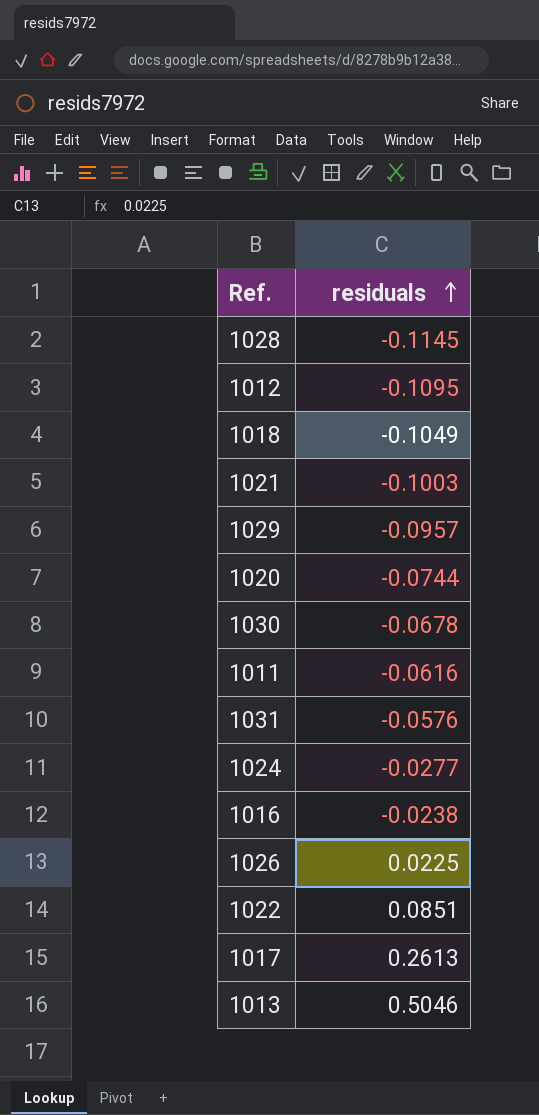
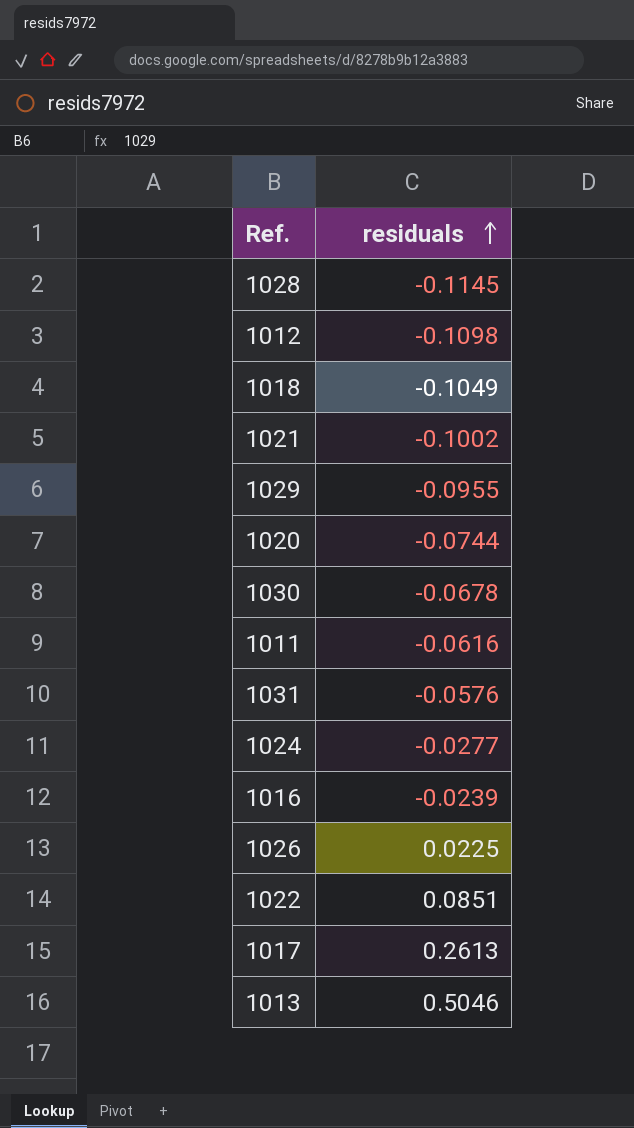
1012 | residuals: -0.1095 -> -0.1098
1021 | residuals: -0.1003 -> -0.1002
1029 | residuals: -0.0957 -> -0.0955
1016 | residuals: -0.0238 -> -0.0239

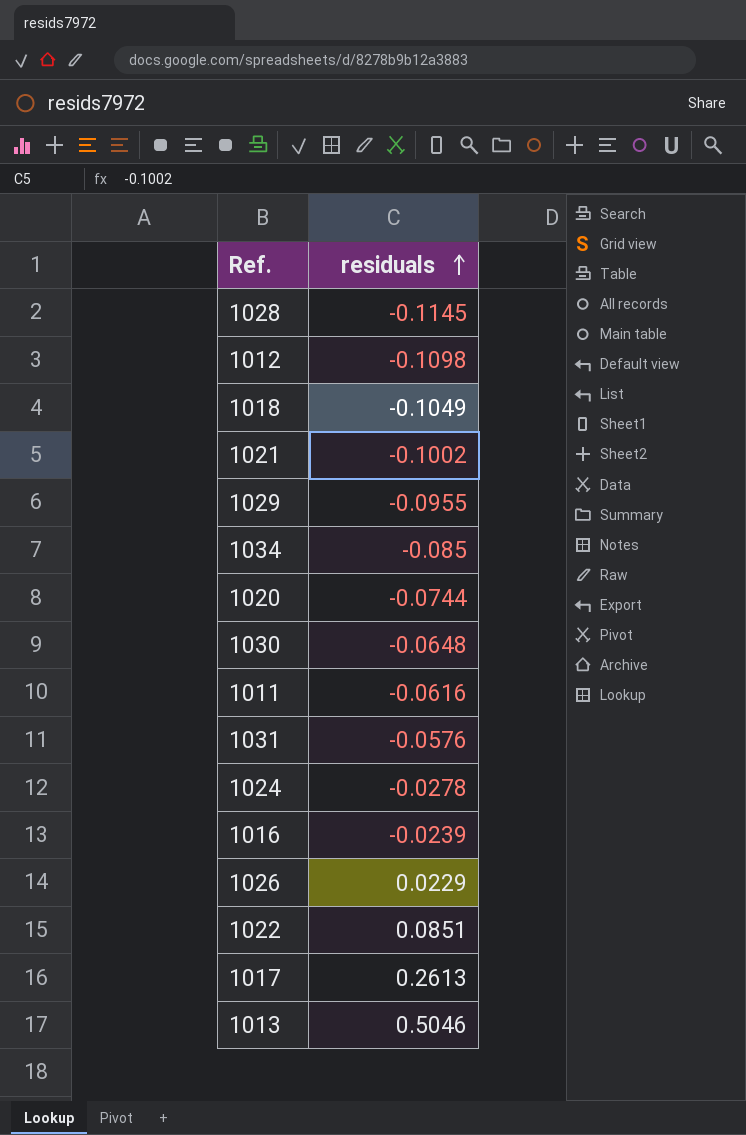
row 1034: none -> -0.085
1030 | residuals: -0.0678 -> -0.0648
1024 | residuals: -0.0277 -> -0.0278
1026 | residuals: 0.0225 -> 0.0229

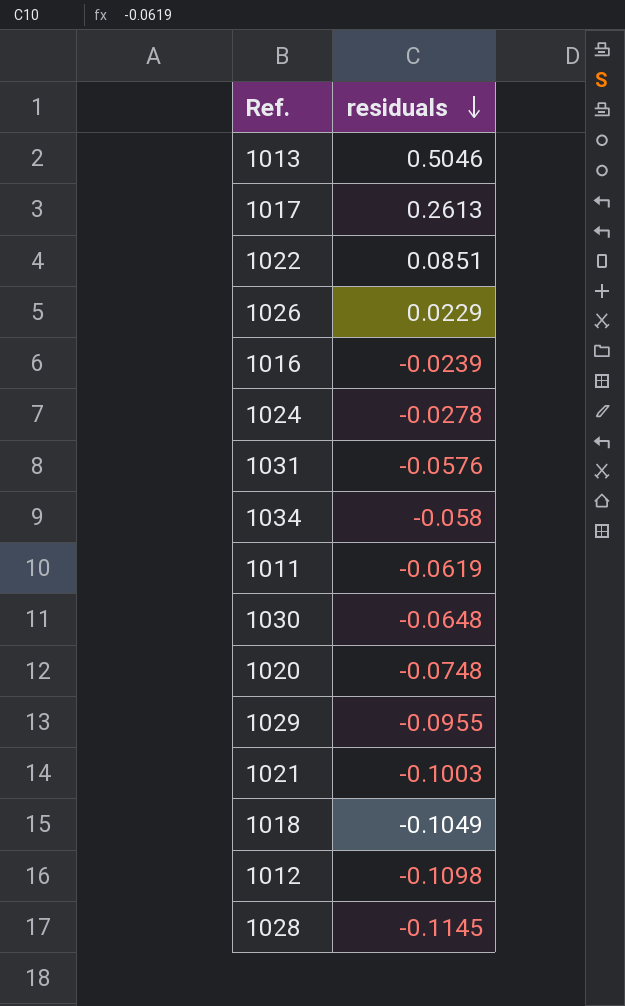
row order: residuals ascending -> residuals descending
1034 | residuals: -0.085 -> -0.058
1011 | residuals: -0.0616 -> -0.0619
1020 | residuals: -0.0744 -> -0.0748
1021 | residuals: -0.1002 -> -0.1003

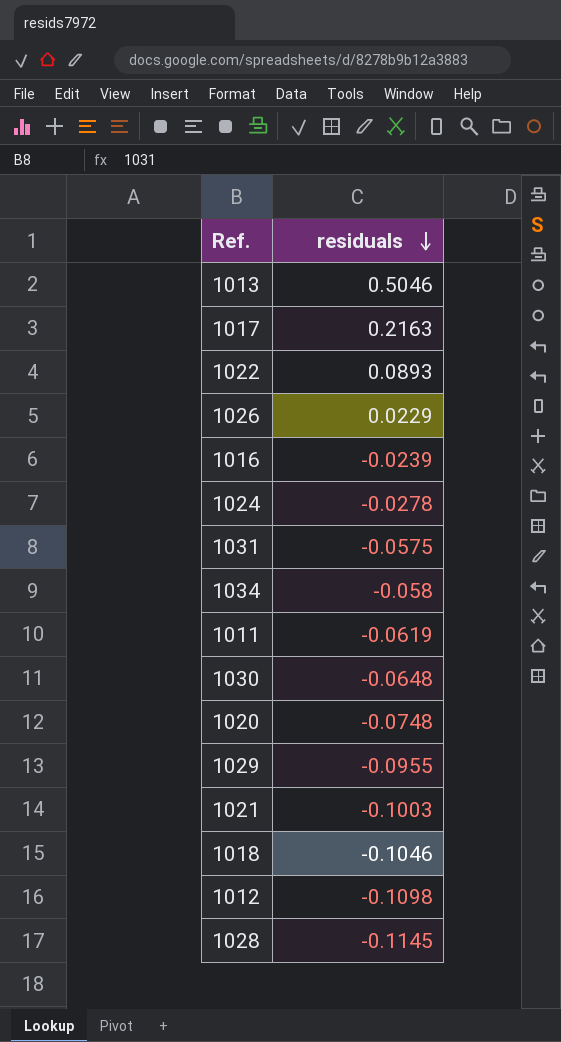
1017 | residuals: 0.2613 -> 0.2163
1022 | residuals: 0.0851 -> 0.0893
1031 | residuals: -0.0576 -> -0.0575
1018 | residuals: -0.1049 -> -0.1046

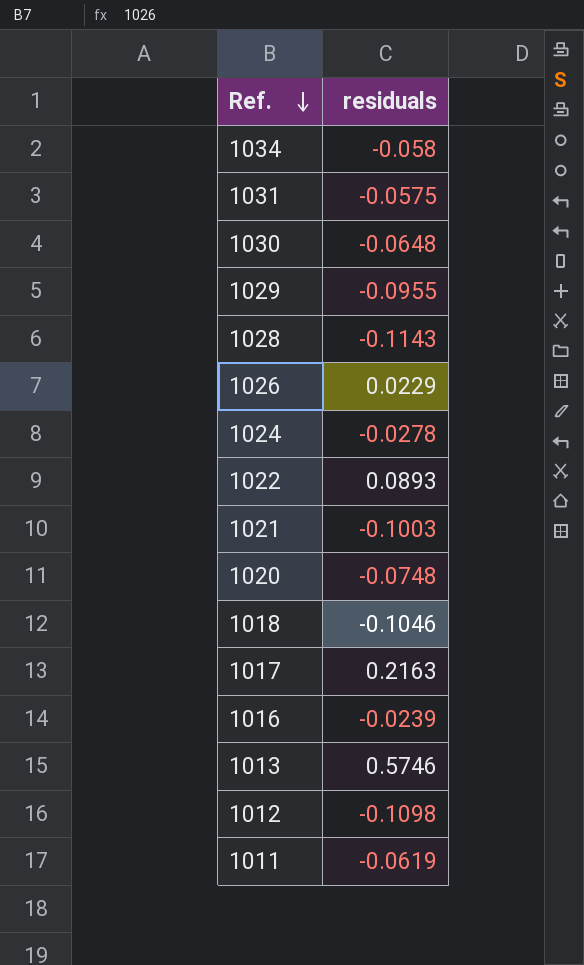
row order: residuals descending -> Ref. descending
1028 | residuals: -0.1145 -> -0.1143
1013 | residuals: 0.5046 -> 0.5746

